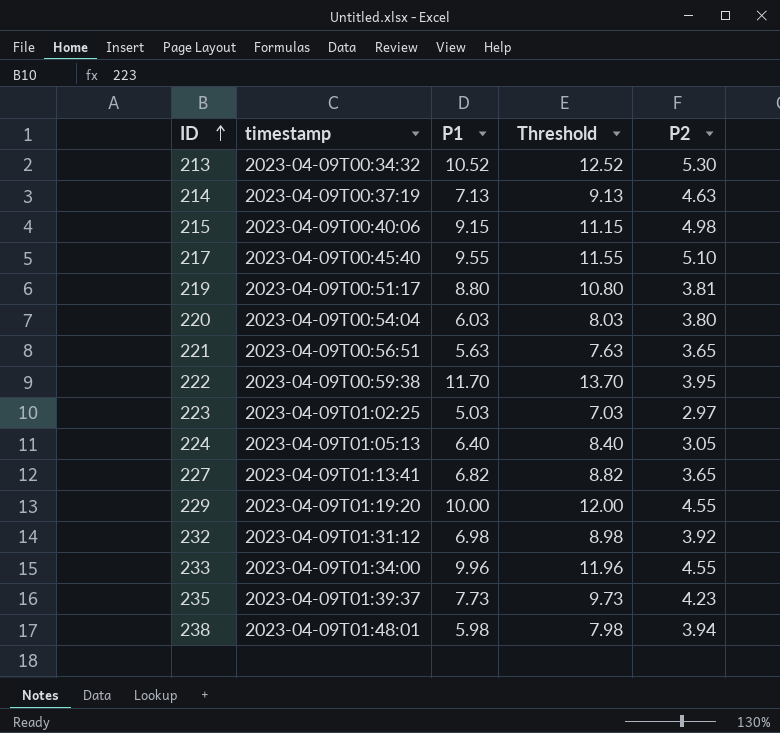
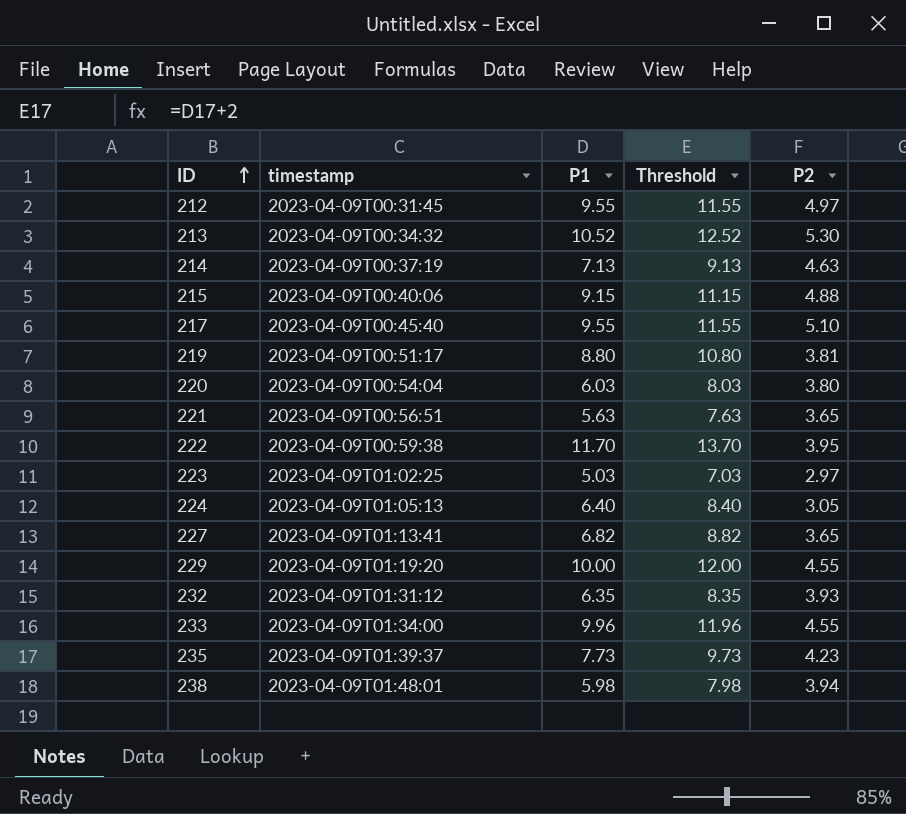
row 212: none -> 2023-04-09T00:31:45 | 9.55 | 11.55 | 4.97
215 | P2: 4.98 -> 4.88
232 | P1: 6.98 -> 6.35
232 | Threshold: 8.98 -> 8.35
232 | P2: 3.92 -> 3.93

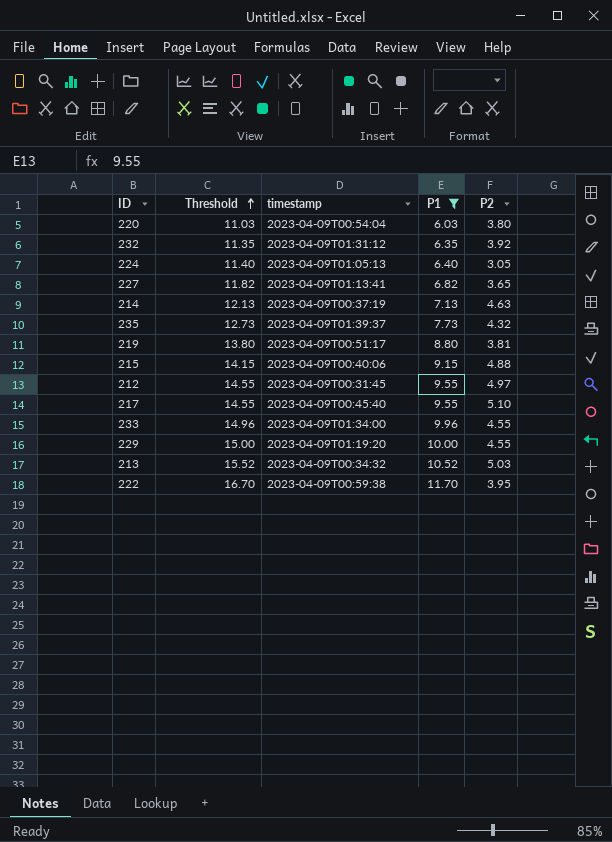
filter: none -> P1 >= 6.03
row order: ID ascending -> Threshold ascending
column Threshold | formula: [P1] + 2 -> [P1] + 5
column Threshold | position: 4 -> 2
232 | P2: 3.93 -> 3.92
235 | P2: 4.23 -> 4.32
213 | P2: 5.30 -> 5.03

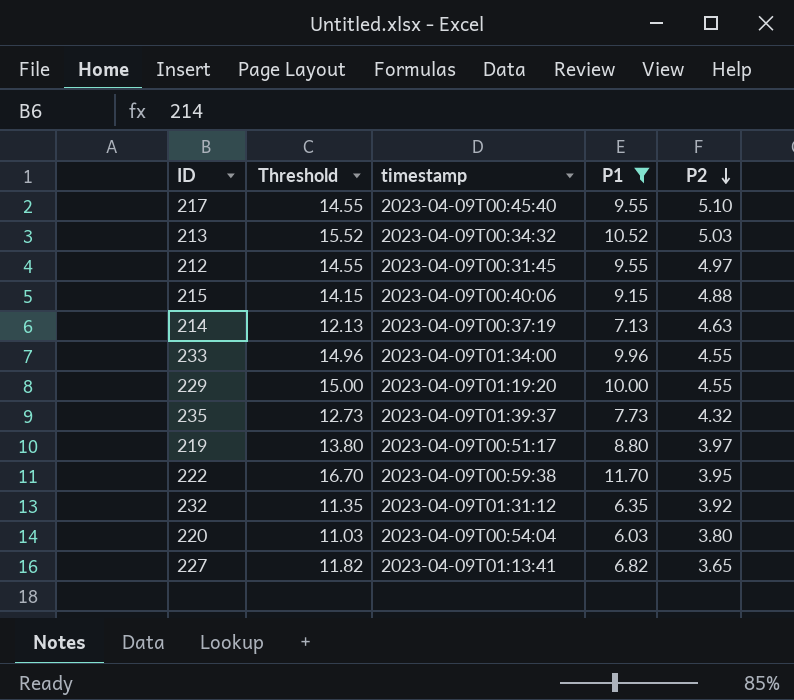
row order: Threshold ascending -> P2 descending
row 224: 11.40 | 2023-04-09T01:05:13 | 6.40 | 3.05 -> none
219 | P2: 3.81 -> 3.97

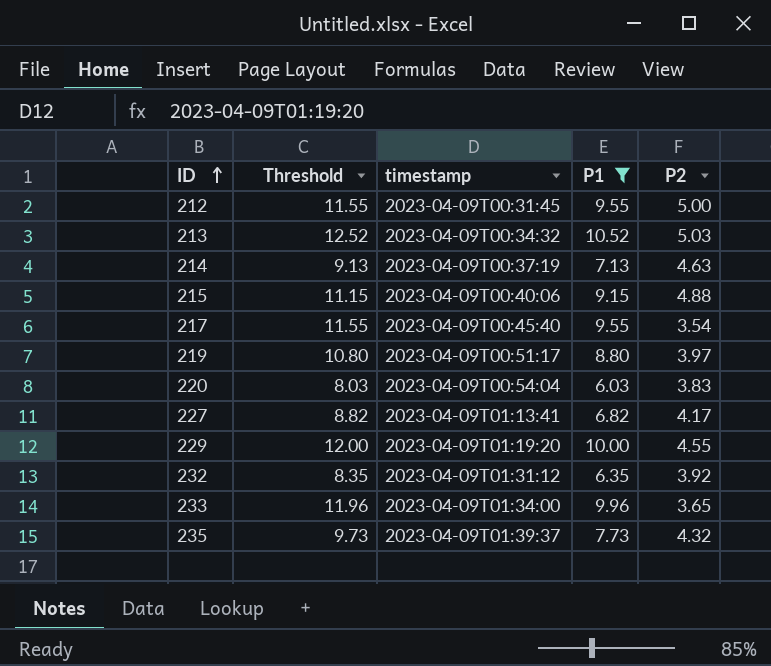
row order: P2 descending -> ID ascending
column Threshold | formula: [P1] + 5 -> [P1] + 2
row 222: 16.70 | 2023-04-09T00:59:38 | 11.70 | 3.95 -> none
212 | P2: 4.97 -> 5.00
217 | P2: 5.10 -> 3.54
220 | P2: 3.80 -> 3.83
227 | P2: 3.65 -> 4.17
233 | P2: 4.55 -> 3.65

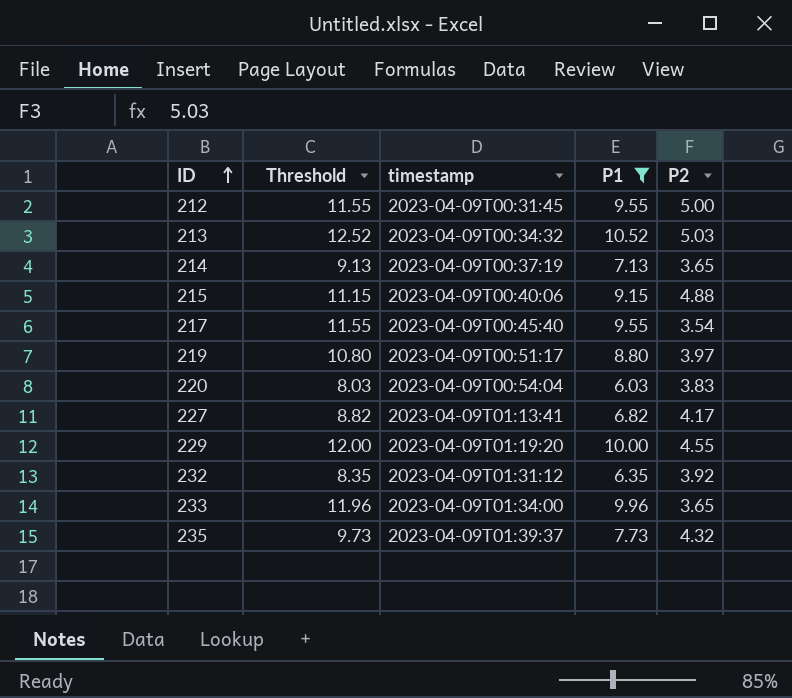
214 | P2: 4.63 -> 3.65

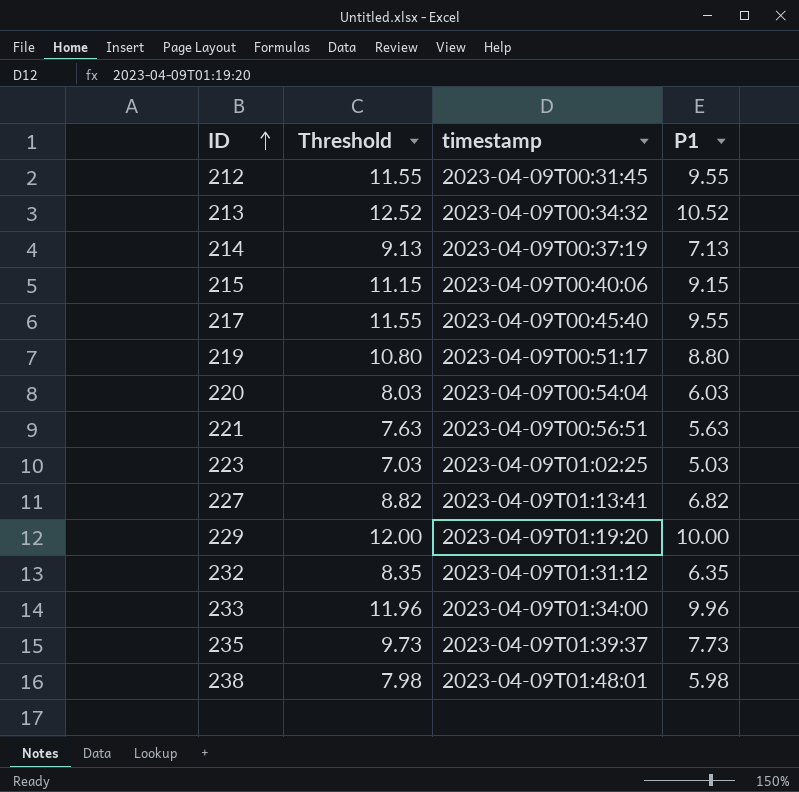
filter: P1 >= 6.03 -> none
column P2 | position: 5 -> none

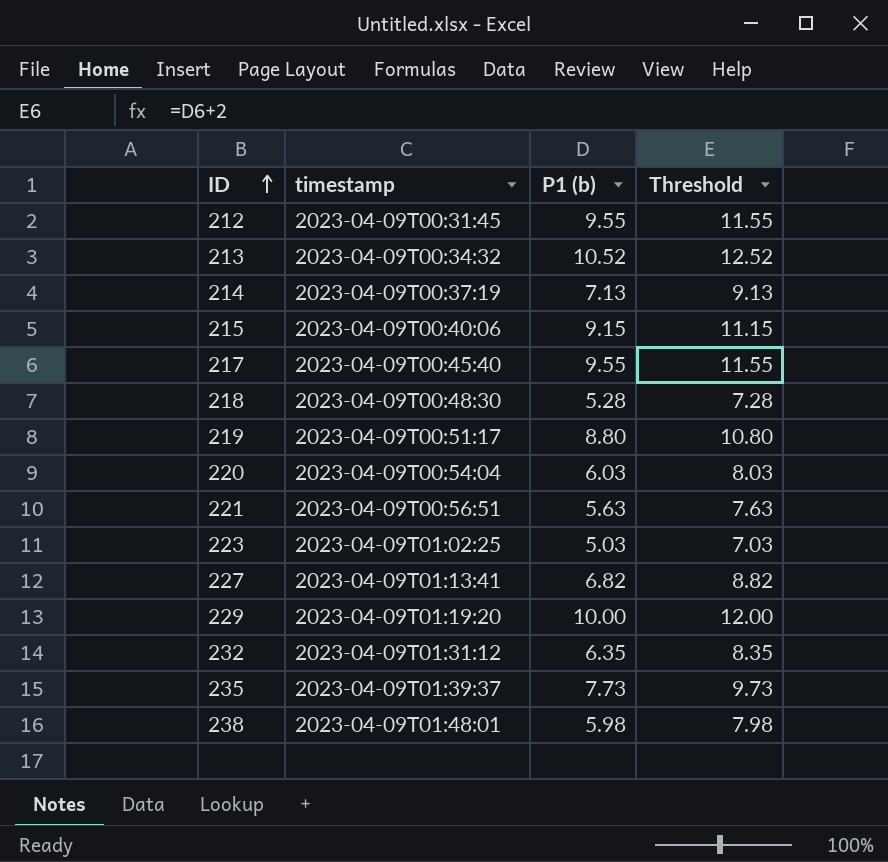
column name: P1 -> P1 (b)
column Threshold | position: 2 -> 4
row 233: 11.96 | 2023-04-09T01:34:00 | 9.96 -> none
row 218: none -> 2023-04-09T00:48:30 | 5.28 | 7.28

